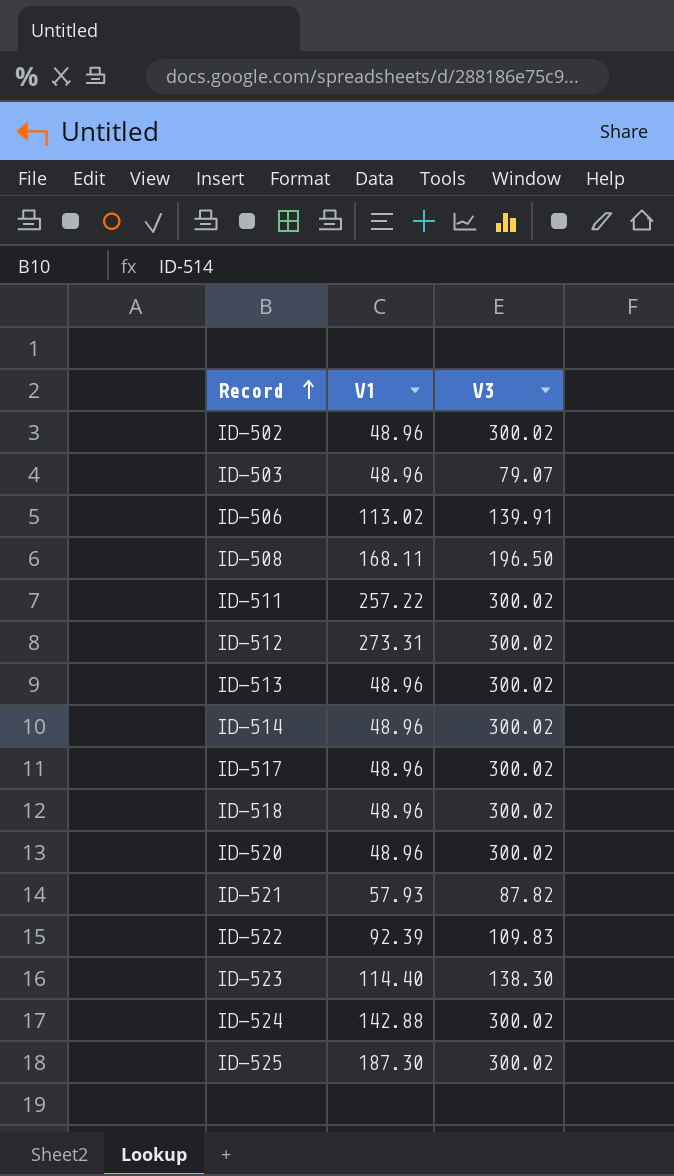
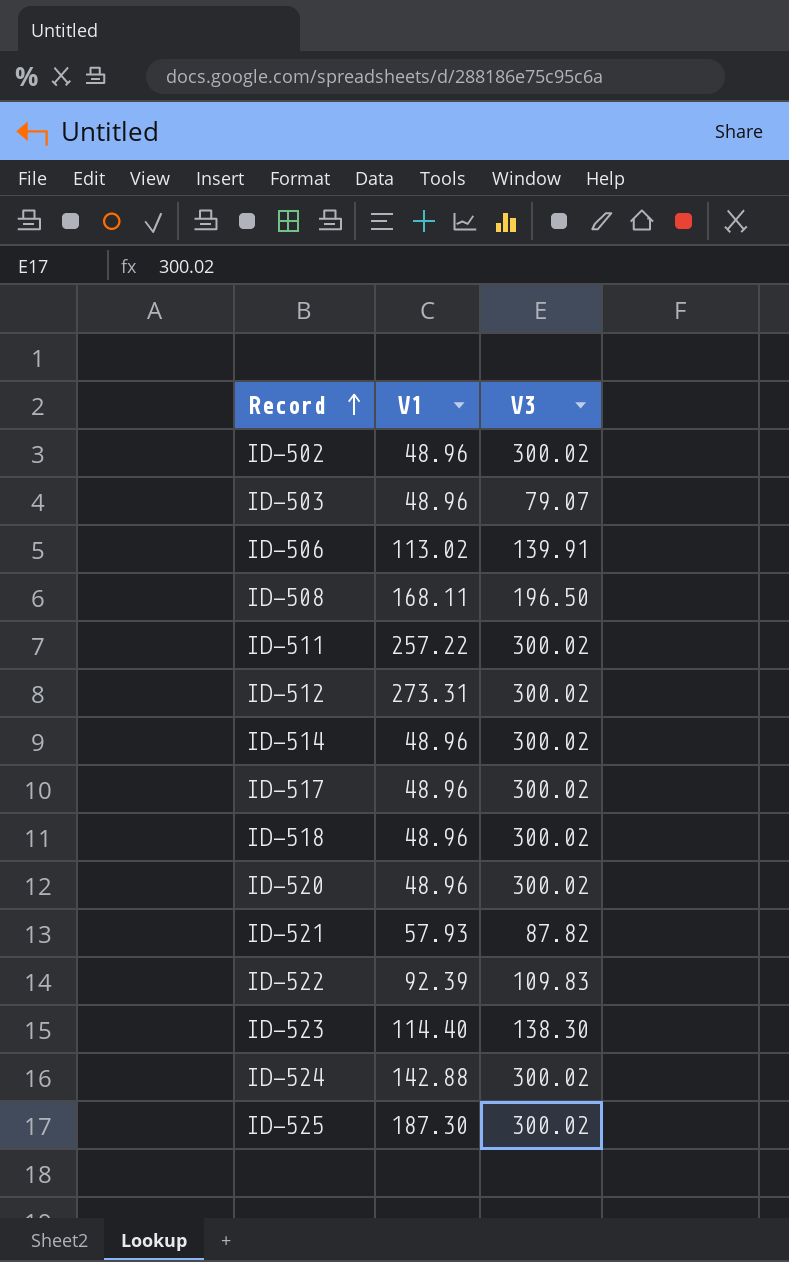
row ID-513: 48.96 | 300.02 -> none

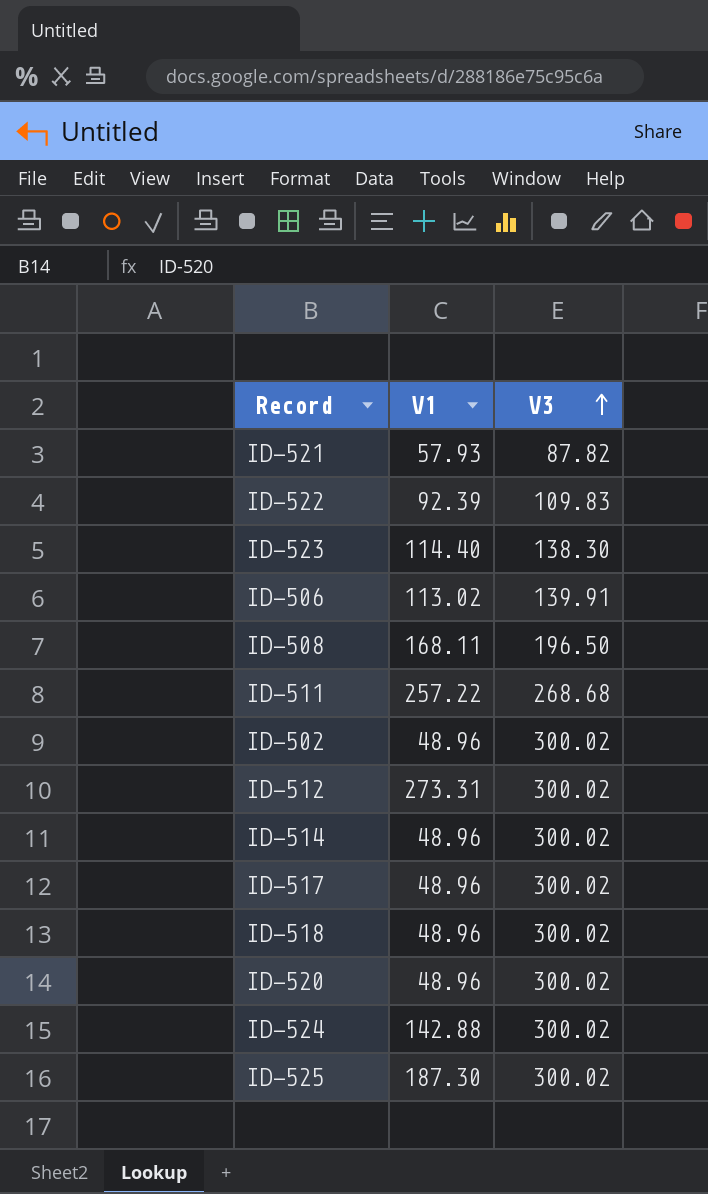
row order: Record ascending -> V3 ascending
row ID-503: 48.96 | 79.07 -> none
ID-511 | V3: 300.02 -> 268.68

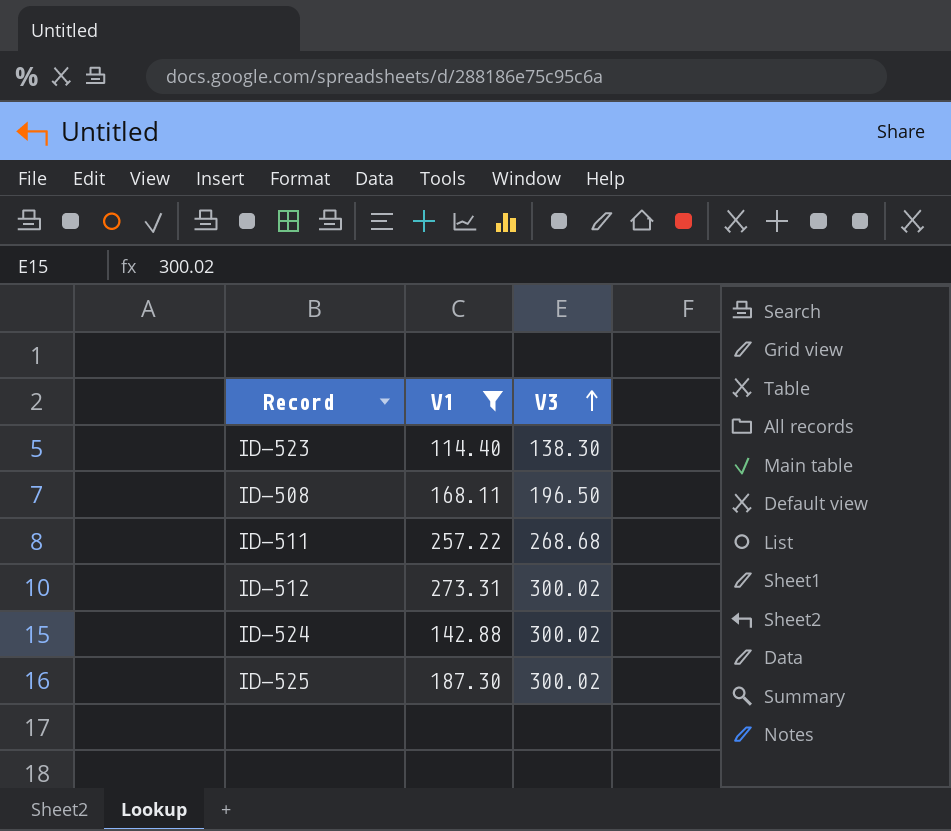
filter: none -> V1 >= 114.40

